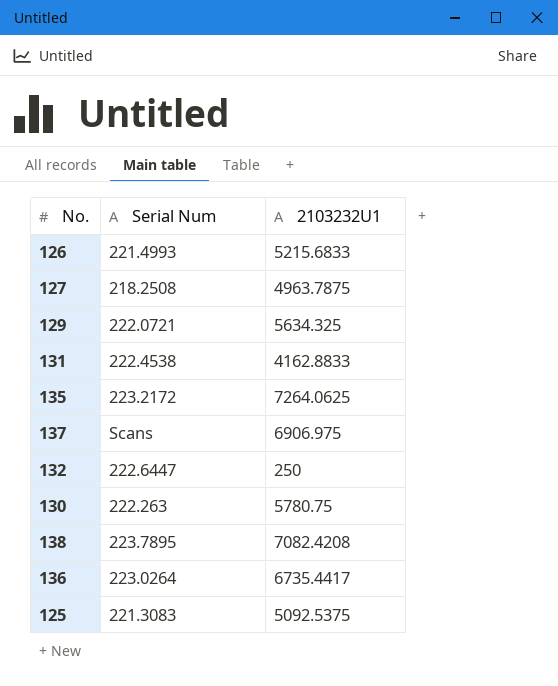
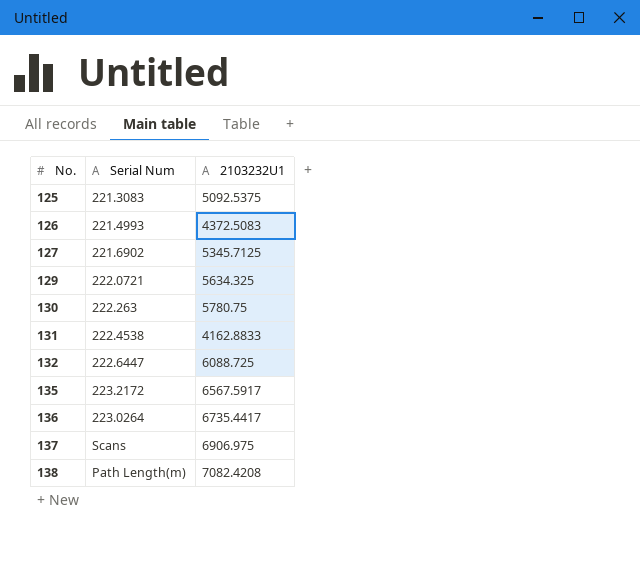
row order: none -> No. ascending
126 | 2103232U1: 5215.6833 -> 4372.5083
127 | Serial Num: 218.2508 -> 221.6902
127 | 2103232U1: 4963.7875 -> 5345.7125
132 | 2103232U1: 250 -> 6088.725
135 | 2103232U1: 7264.0625 -> 6567.5917
138 | Serial Num: 223.7895 -> Path Length(m)

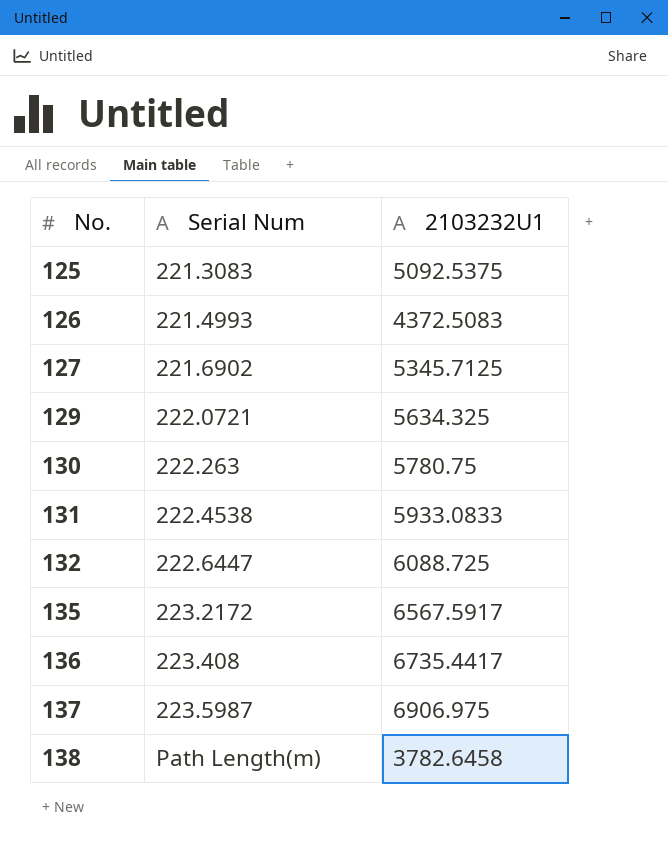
131 | 2103232U1: 4162.8833 -> 5933.0833
136 | Serial Num: 223.0264 -> 223.408
137 | Serial Num: Scans -> 223.5987
138 | 2103232U1: 7082.4208 -> 3782.6458

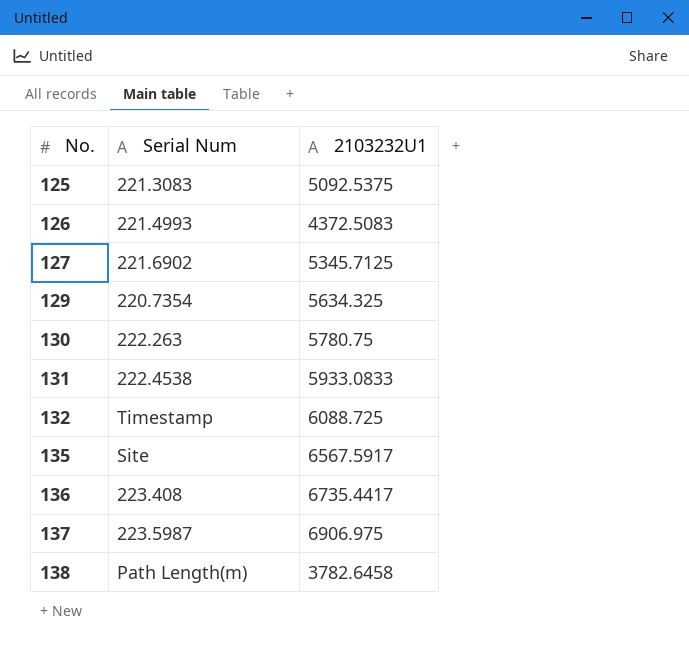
129 | Serial Num: 222.0721 -> 220.7354
132 | Serial Num: 222.6447 -> Timestamp
135 | Serial Num: 223.2172 -> Site

